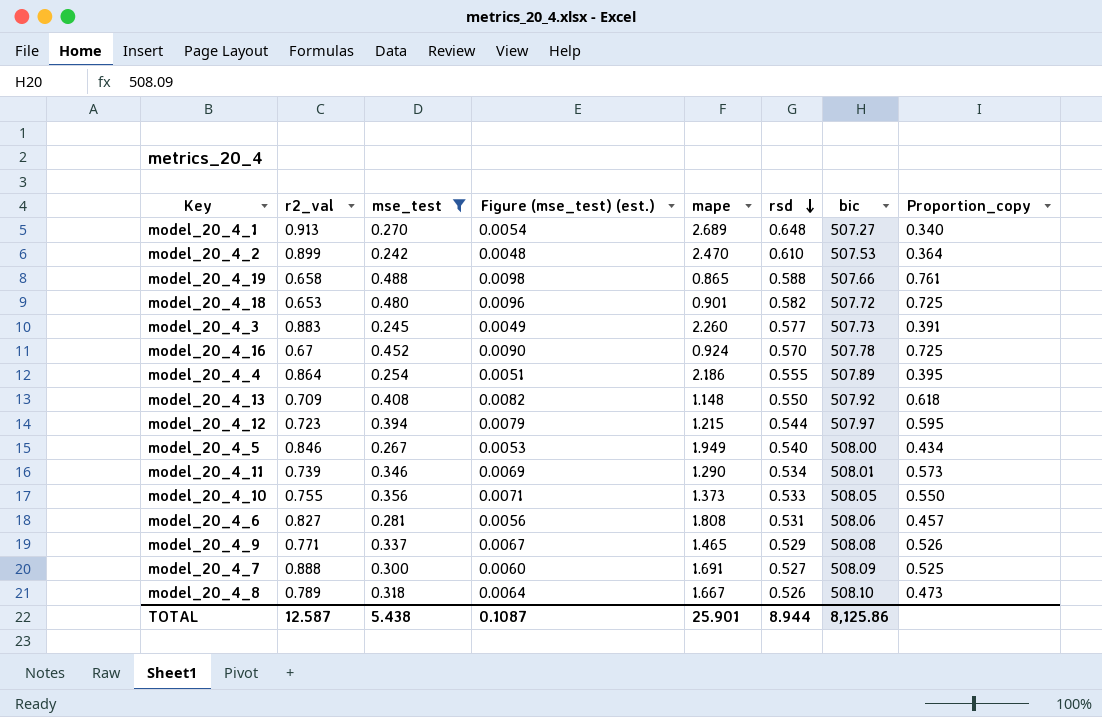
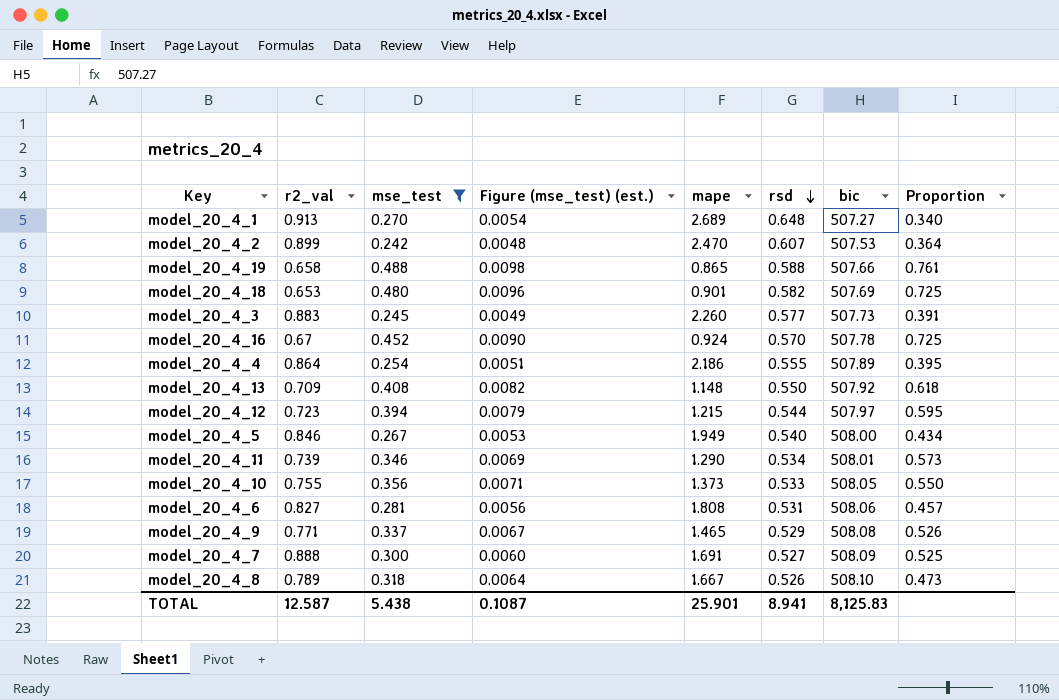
column name: Proportion_copy -> Proportion
model_20_4_2 | rsd: 0.610 -> 0.607
model_20_4_18 | bic: 507.72 -> 507.69
TOTAL | rsd: 8.944 -> 8.941
TOTAL | bic: 8,125.86 -> 8,125.83

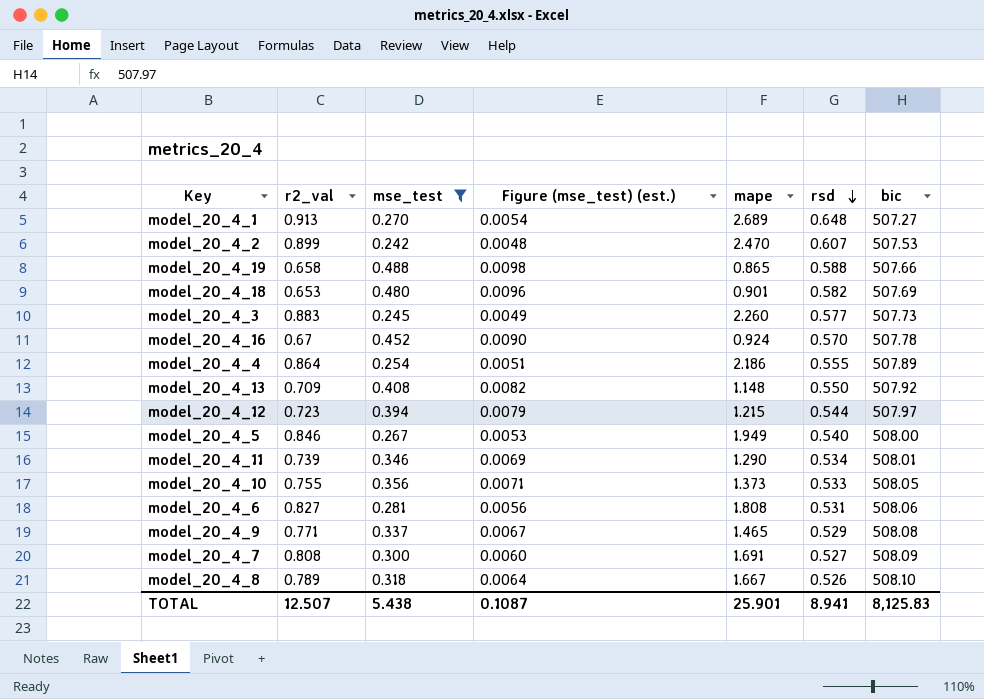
column Proportion | formula: [r2_val] / [mape] -> none
model_20_4_7 | r2_val: 0.888 -> 0.808
TOTAL | r2_val: 12.587 -> 12.507

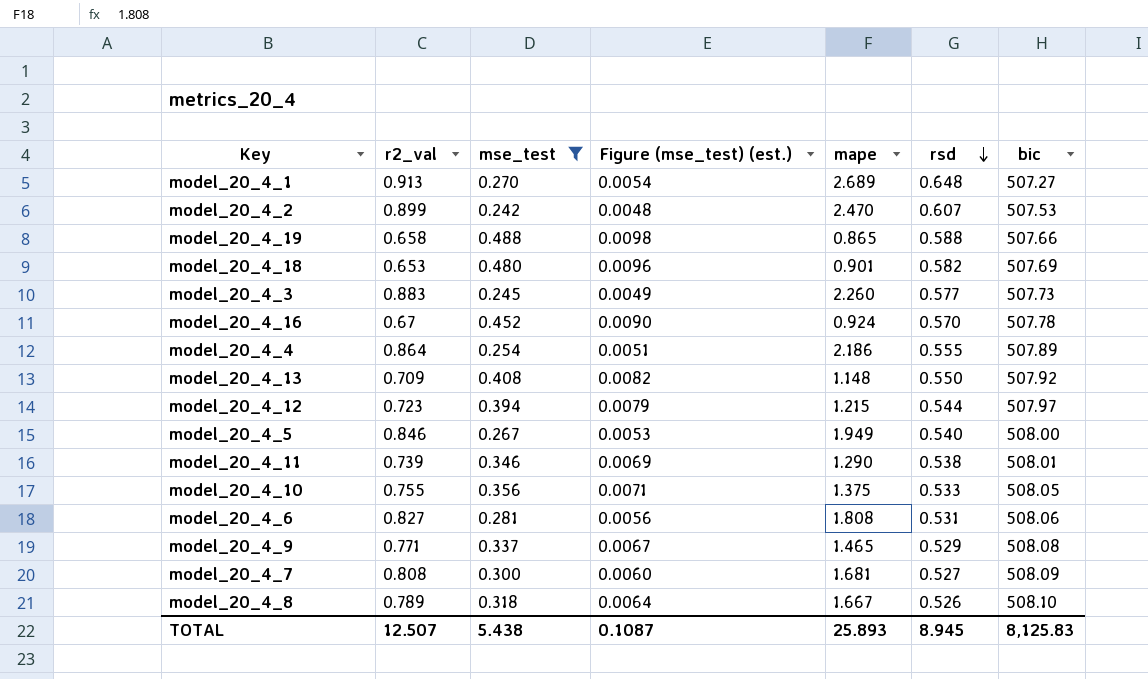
model_20_4_11 | rsd: 0.534 -> 0.538
model_20_4_10 | mape: 1.373 -> 1.375
model_20_4_7 | mape: 1.691 -> 1.681
TOTAL | mape: 25.901 -> 25.893
TOTAL | rsd: 8.941 -> 8.945

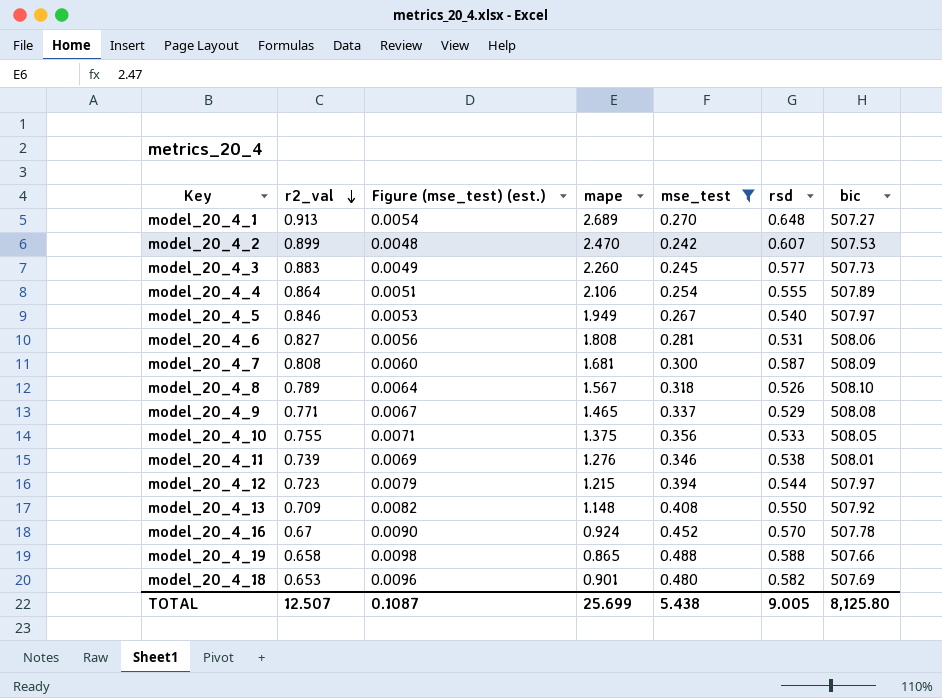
row order: rsd descending -> r2_val descending
column mse_test | position: 3 -> 5
model_20_4_4 | mape: 2.186 -> 2.106
model_20_4_5 | bic: 508.00 -> 507.97
model_20_4_7 | rsd: 0.527 -> 0.587
model_20_4_8 | mape: 1.667 -> 1.567
model_20_4_11 | mape: 1.290 -> 1.276
TOTAL | mape: 25.893 -> 25.699
TOTAL | rsd: 8.945 -> 9.005
TOTAL | bic: 8,125.83 -> 8,125.80

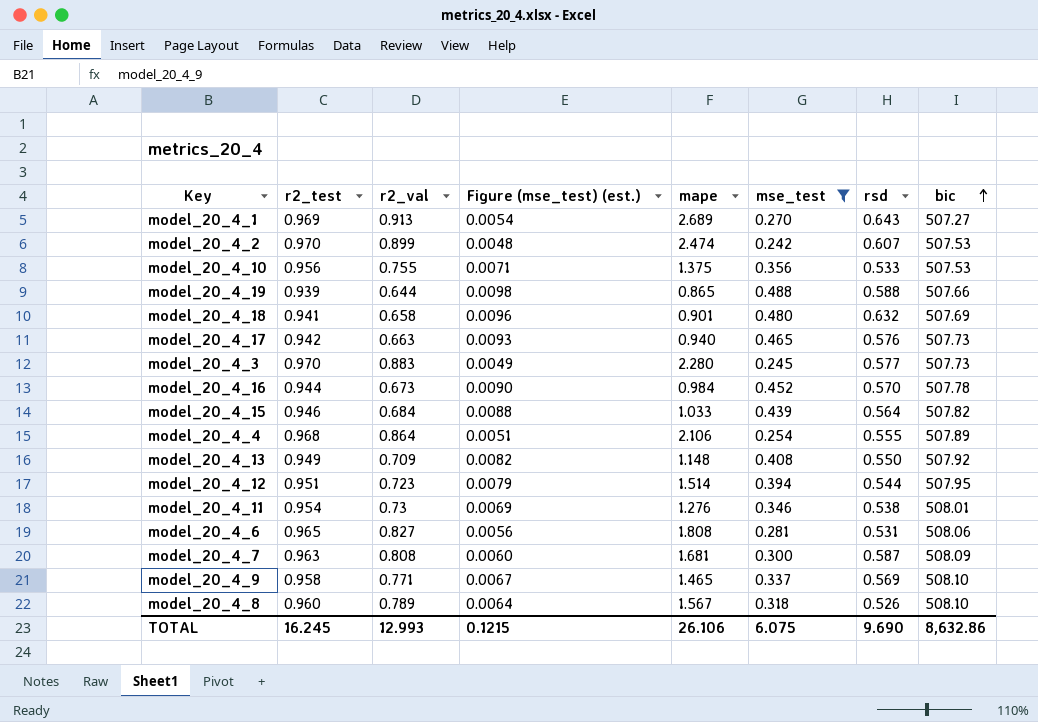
row order: r2_val descending -> bic ascending
column r2_test | position: none -> 2
row model_20_4_5: 0.846 | 0.0053 | 1.949 | 0.267 | 0.540 | 507.97 -> none
model_20_4_1 | rsd: 0.648 -> 0.643
model_20_4_2 | mape: 2.470 -> 2.474
model_20_4_10 | bic: 508.05 -> 507.53
model_20_4_19 | r2_val: 0.658 -> 0.644
model_20_4_18 | r2_val: 0.653 -> 0.658
model_20_4_18 | rsd: 0.582 -> 0.632
row model_20_4_17: none -> 0.942 | 0.663 | 0.0093 | 0.940 | 0.465 | 0.576 | 507.73
model_20_4_3 | mape: 2.260 -> 2.280
model_20_4_16 | r2_val: 0.67 -> 0.673
model_20_4_16 | mape: 0.924 -> 0.984
row model_20_4_15: none -> 0.946 | 0.684 | 0.0088 | 1.033 | 0.439 | 0.564 | 507.82
model_20_4_12 | mape: 1.215 -> 1.514
model_20_4_12 | bic: 507.97 -> 507.95
model_20_4_11 | r2_val: 0.739 -> 0.73
model_20_4_9 | rsd: 0.529 -> 0.569
model_20_4_9 | bic: 508.08 -> 508.10
TOTAL | r2_val: 12.507 -> 12.993
TOTAL | Figure (mse_test) (est.): 0.1087 -> 0.1215
TOTAL | mape: 25.699 -> 26.106
TOTAL | mse_test: 5.438 -> 6.075
TOTAL | rsd: 9.005 -> 9.690
TOTAL | bic: 8,125.80 -> 8,632.86

